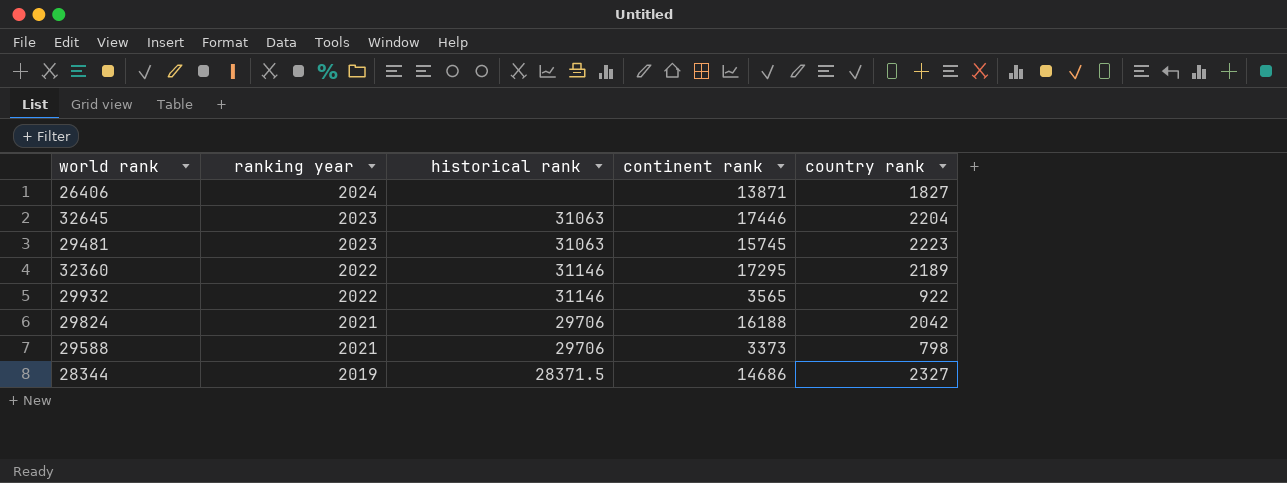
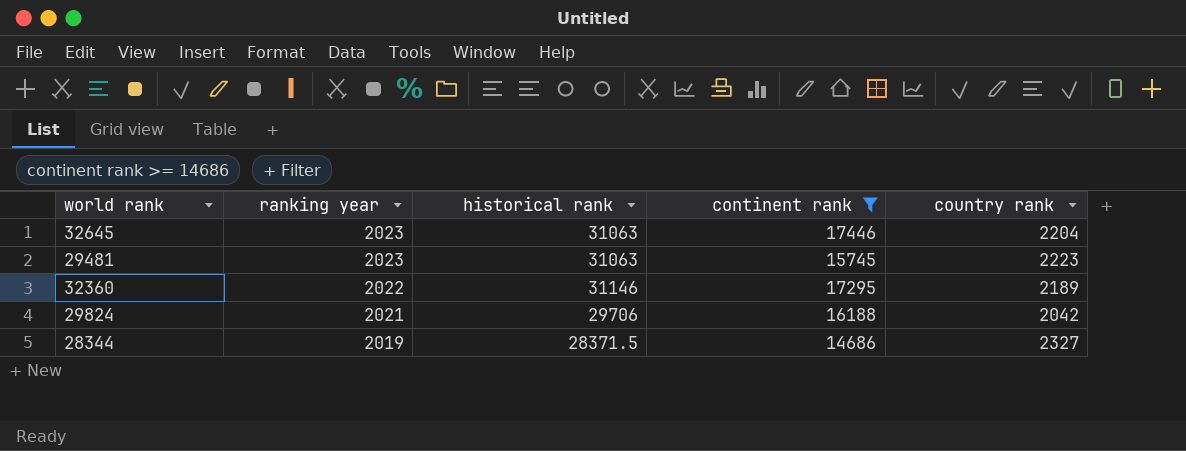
filter: none -> continent rank >= 14686

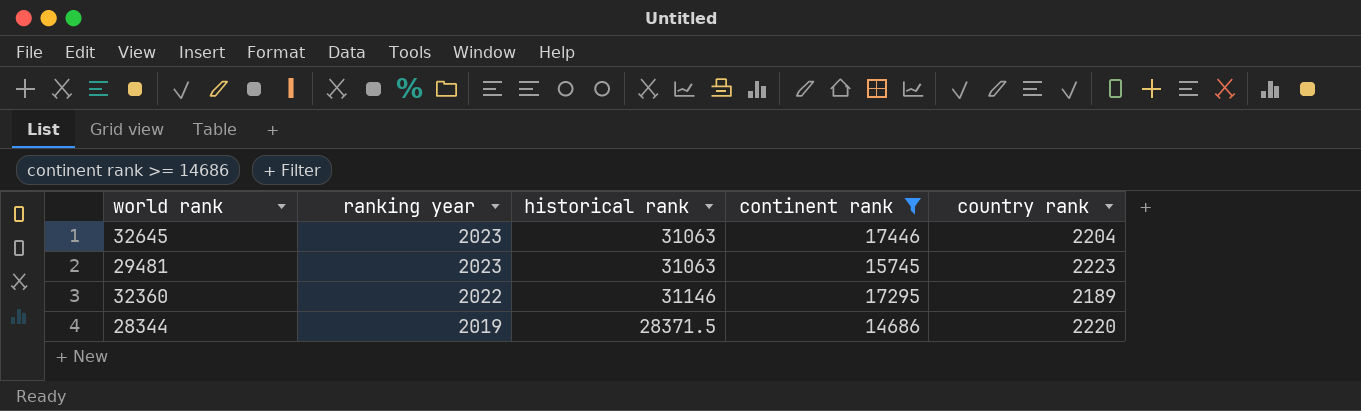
row 29824: 2021 | 29706 | 16188 | 2042 -> none
28344 | country rank: 2327 -> 2220

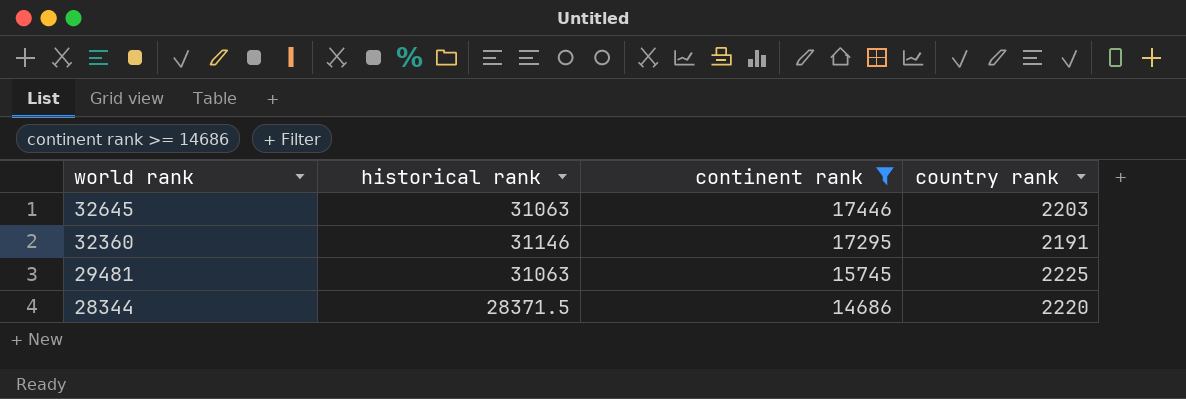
row order: ranking year descending -> world rank descending
column ranking year | position: 2 -> none
32645 | country rank: 2204 -> 2203
32360 | country rank: 2189 -> 2191
29481 | country rank: 2223 -> 2225

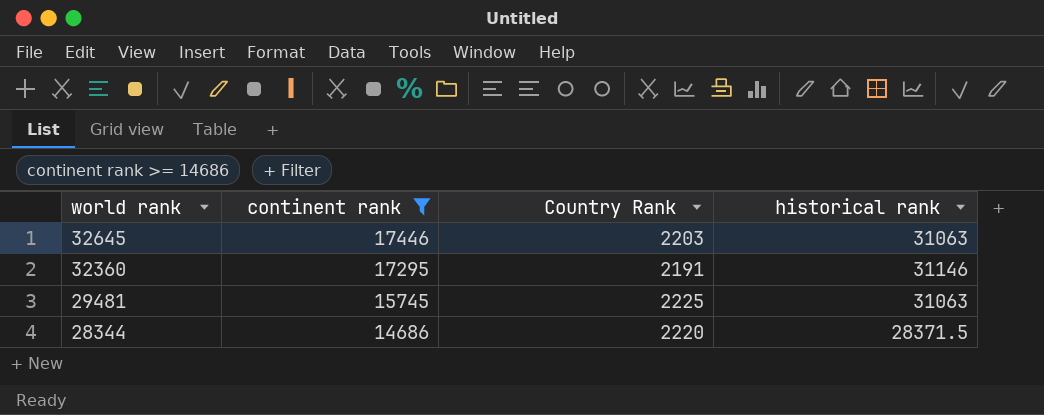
column name: country rank -> Country Rank
column historical rank | position: 2 -> 4

